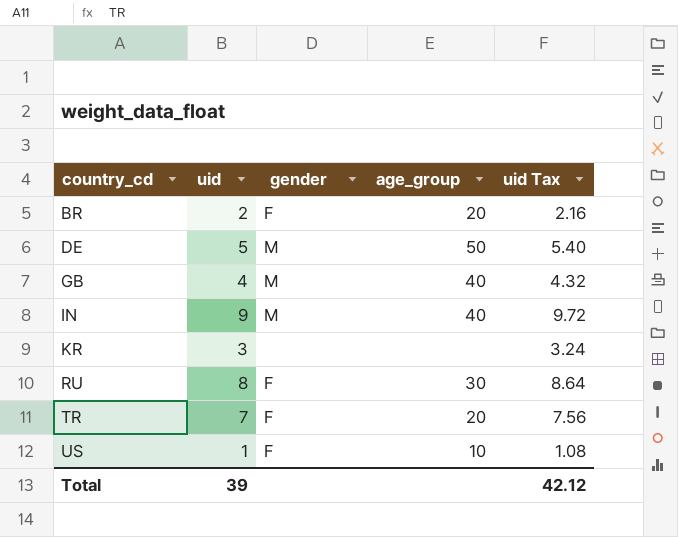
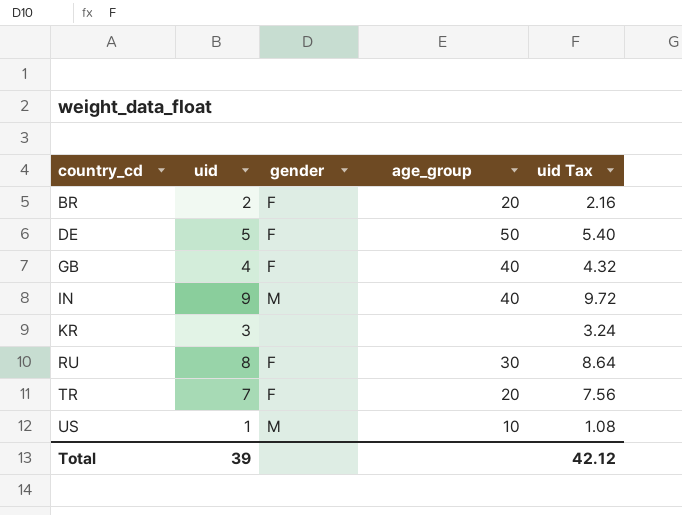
DE | gender: M -> F
GB | gender: M -> F
US | gender: F -> M

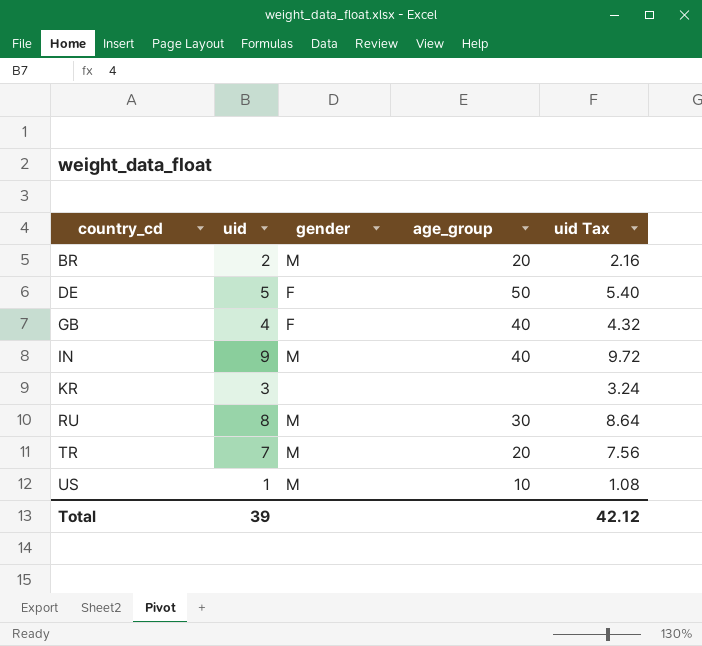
BR | gender: F -> M
RU | gender: F -> M
TR | gender: F -> M

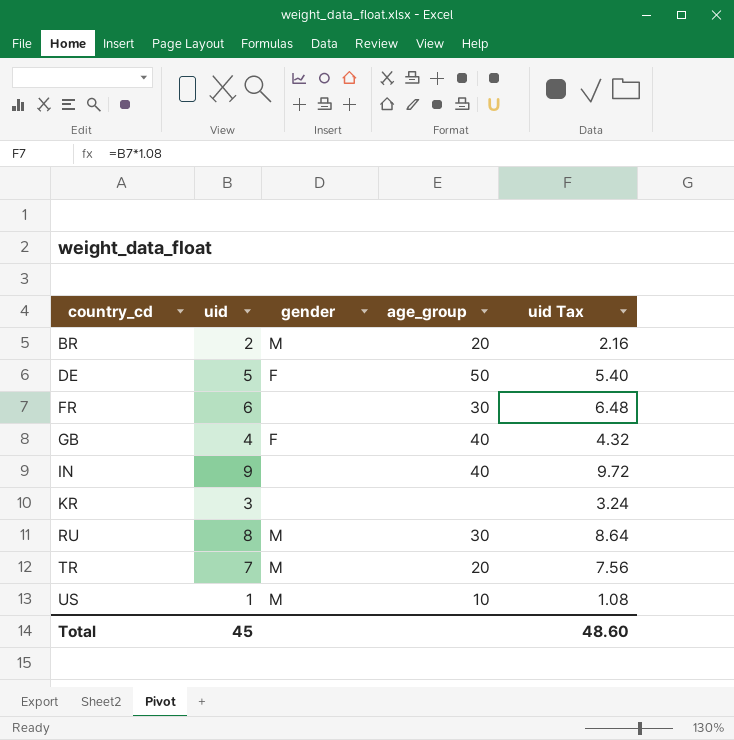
row FR: none -> 6 | none | 30 | 6.48
IN | gender: M -> none
Total | uid: 39 -> 45
Total | uid Tax: 42.12 -> 48.60

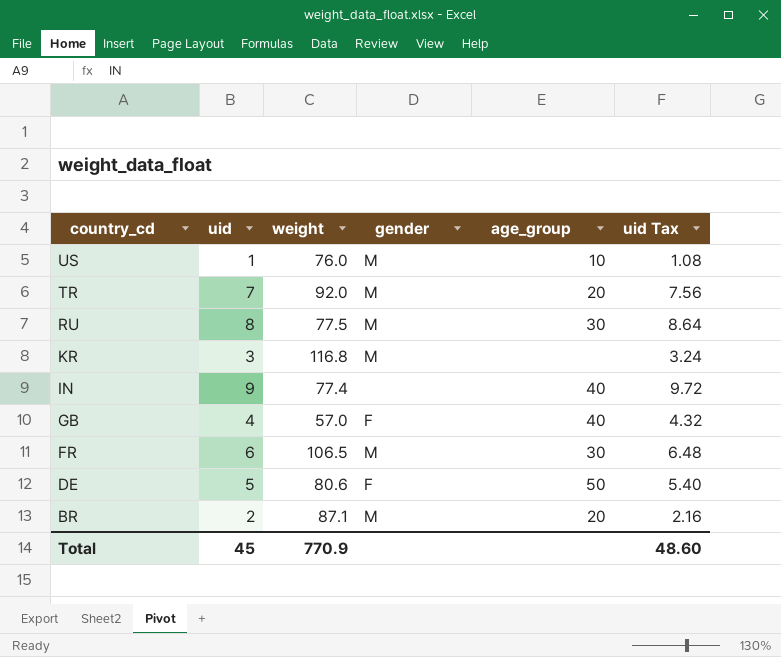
row order: country_cd ascending -> country_cd descending
column weight | position: none -> 3
KR | gender: none -> M
FR | gender: none -> M

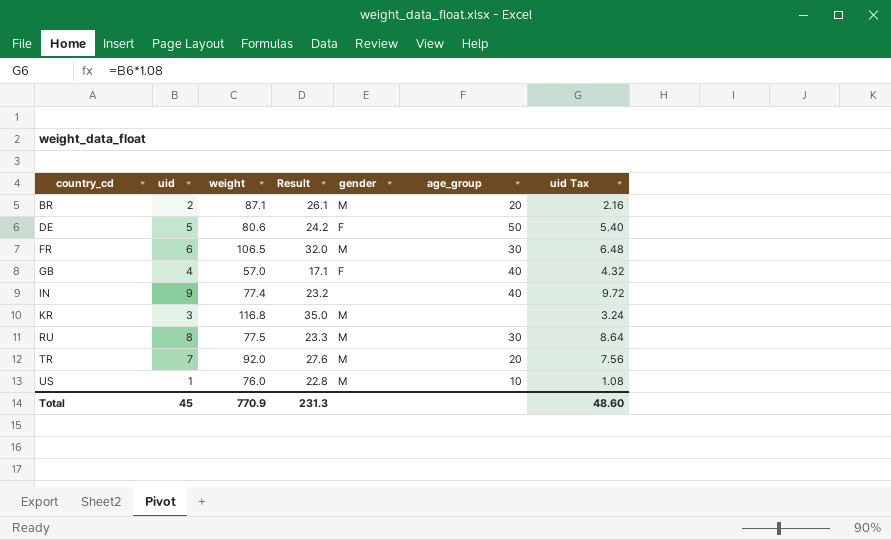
row order: country_cd descending -> country_cd ascending
column Result | formula: none -> [weight] * 0.3

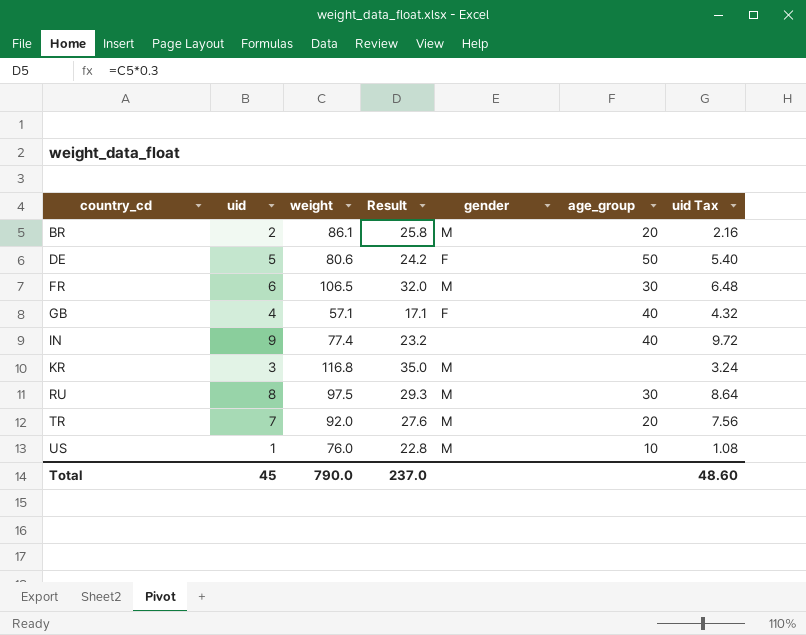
BR | weight: 87.1 -> 86.1
BR | Result: 26.1 -> 25.8
GB | weight: 57.0 -> 57.1
RU | weight: 77.5 -> 97.5
RU | Result: 23.3 -> 29.3
Total | weight: 770.9 -> 790.0
Total | Result: 231.3 -> 237.0

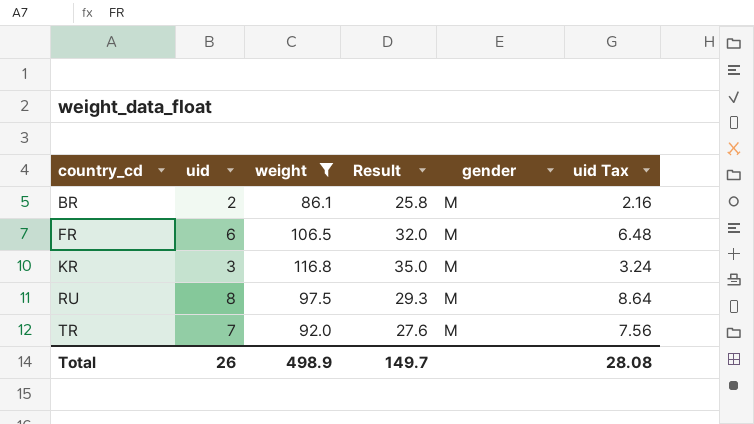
filter: none -> weight >= 86.1
column age_group | position: 6 -> none
Total | uid: 45 -> 26
Total | weight: 790.0 -> 498.9
Total | Result: 237.0 -> 149.7
Total | uid Tax: 48.60 -> 28.08

